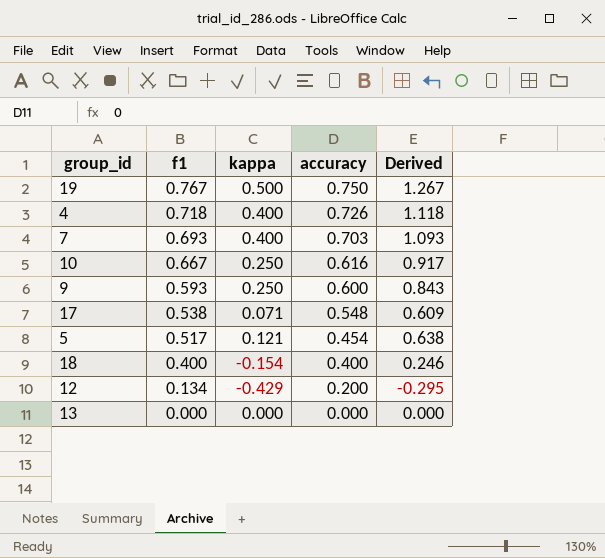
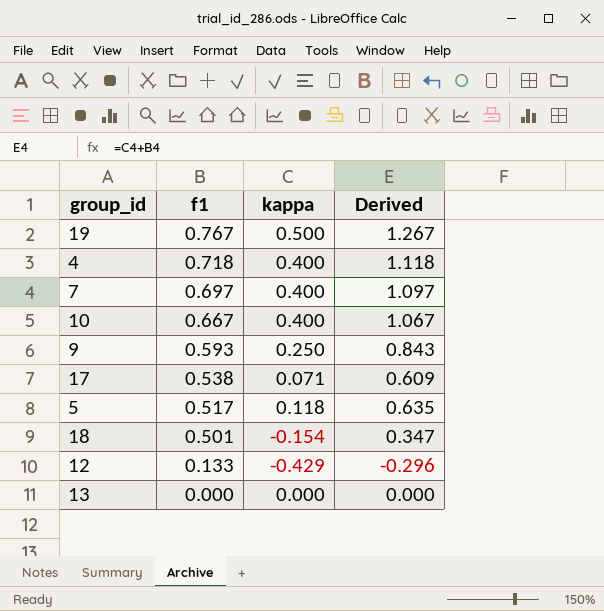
column accuracy | position: 4 -> none
7 | f1: 0.693 -> 0.697
7 | Derived: 1.093 -> 1.097
10 | kappa: 0.250 -> 0.400
10 | Derived: 0.917 -> 1.067
5 | kappa: 0.121 -> 0.118
5 | Derived: 0.638 -> 0.635
18 | f1: 0.400 -> 0.501
18 | Derived: 0.246 -> 0.347
12 | f1: 0.134 -> 0.133
12 | Derived: -0.295 -> -0.296

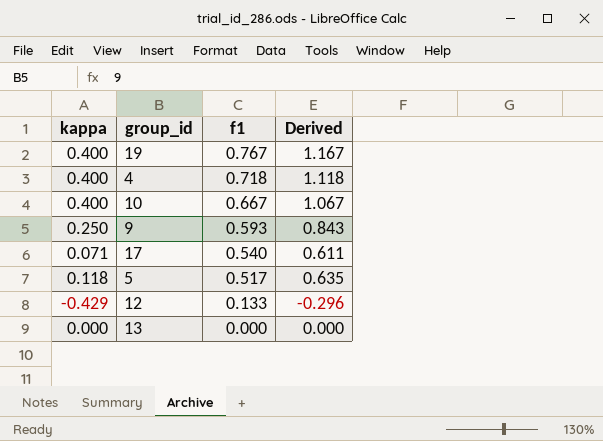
column kappa | position: 3 -> 1
row 7: 0.697 | 0.400 | 1.097 -> none
row 18: 0.501 | -0.154 | 0.347 -> none
19 | kappa: 0.500 -> 0.400
19 | Derived: 1.267 -> 1.167
17 | f1: 0.538 -> 0.540
17 | Derived: 0.609 -> 0.611

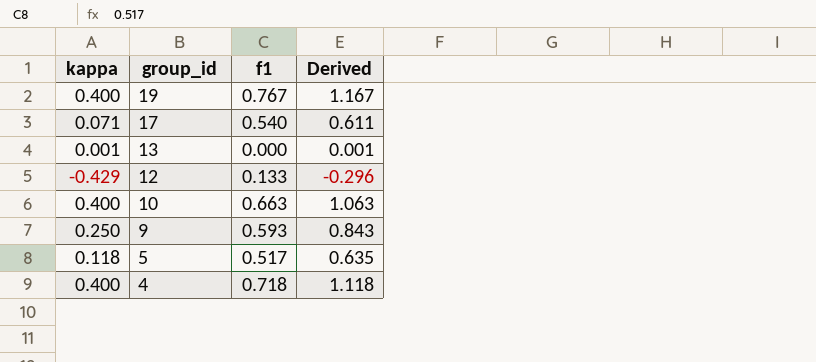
row order: f1 descending -> group_id descending
13 | kappa: 0.000 -> 0.001
13 | Derived: 0.000 -> 0.001
10 | f1: 0.667 -> 0.663
10 | Derived: 1.067 -> 1.063

